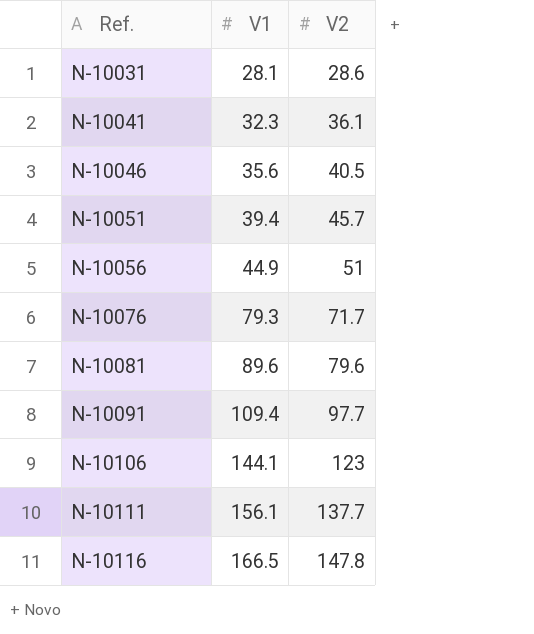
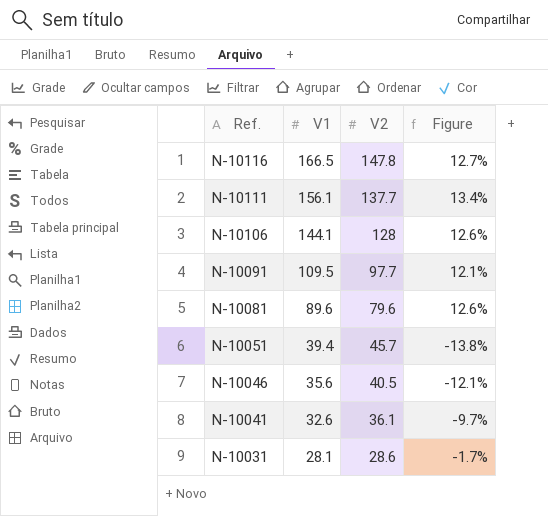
row order: Ref. ascending -> Ref. descending
column Figure | formula: none -> ([V1] - [V2]) / [V2]
row N-10056: 44.9 | 51 -> none
row N-10076: 79.3 | 71.7 -> none
N-10106 | V2: 123 -> 128
N-10091 | V1: 109.4 -> 109.5
N-10041 | V1: 32.3 -> 32.6

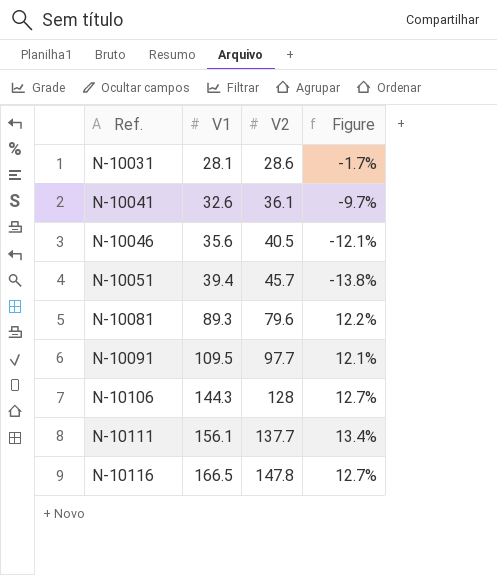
row order: Ref. descending -> Ref. ascending
N-10081 | V1: 89.6 -> 89.3
N-10081 | Figure: 12.6% -> 12.2%
N-10106 | V1: 144.1 -> 144.3
N-10106 | Figure: 12.6% -> 12.7%

